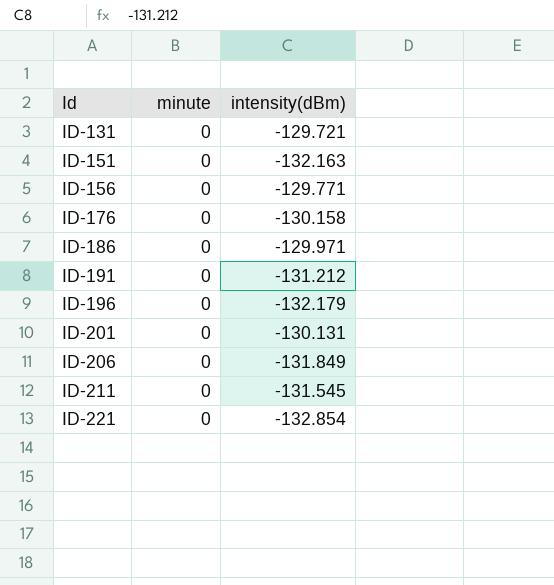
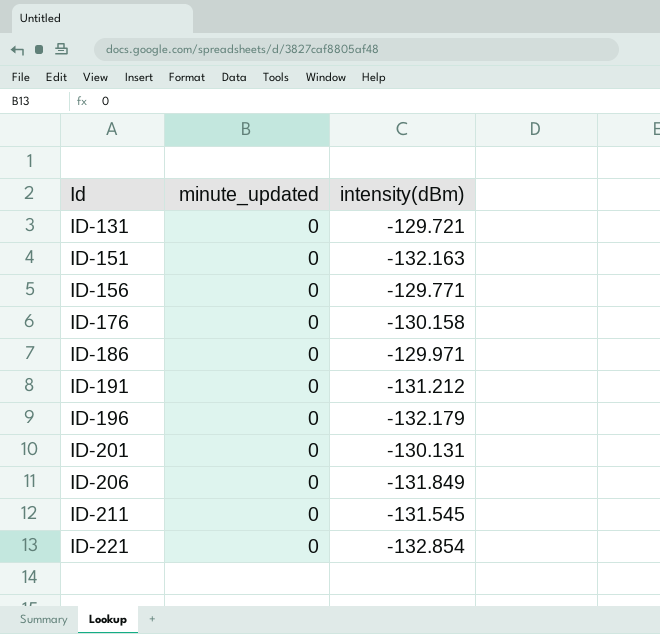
column name: minute -> minute_updated

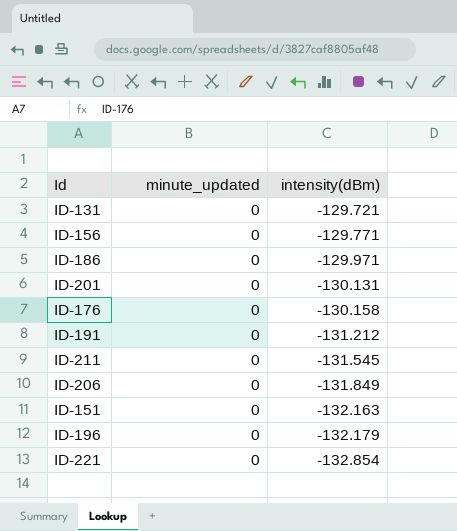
row order: Id ascending -> intensity(dBm) descending

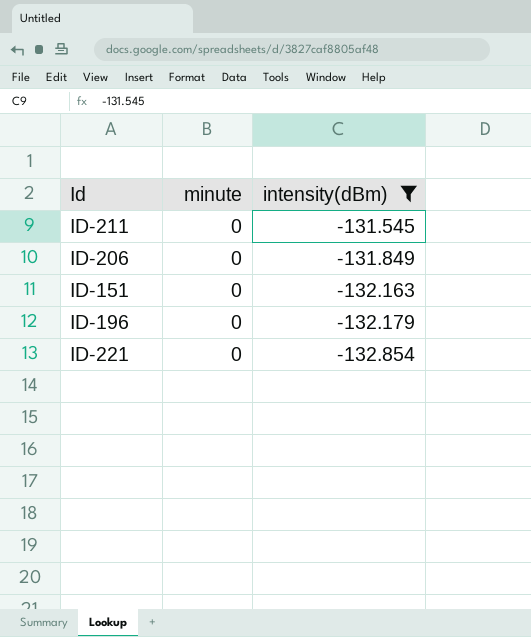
filter: none -> intensity(dBm) <= -131.545
column name: minute_updated -> minute

